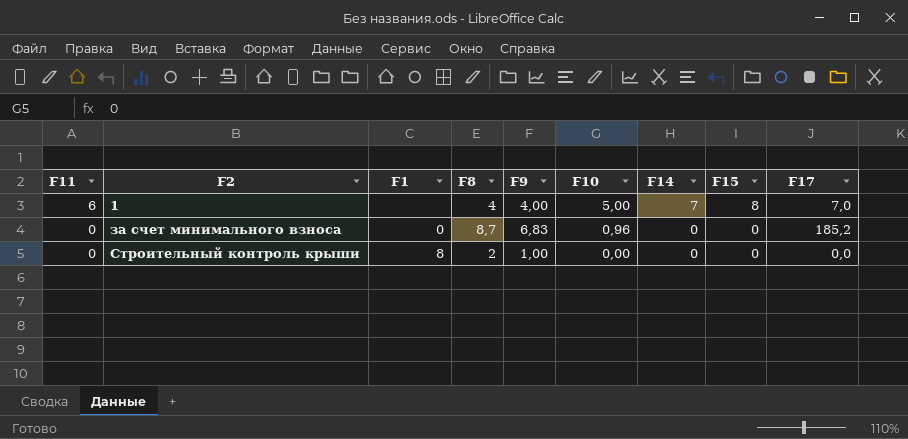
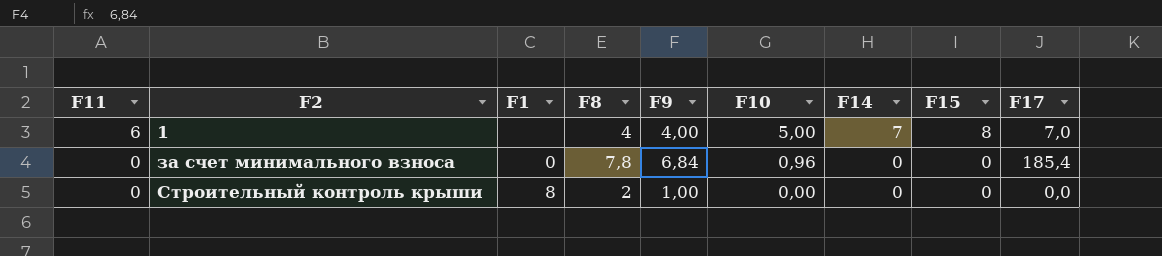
за счет минимального взноса | F8: 8,7 -> 7,8
за счет минимального взноса | F9: 6,83 -> 6,84
за счет минимального взноса | F17: 185,2 -> 185,4

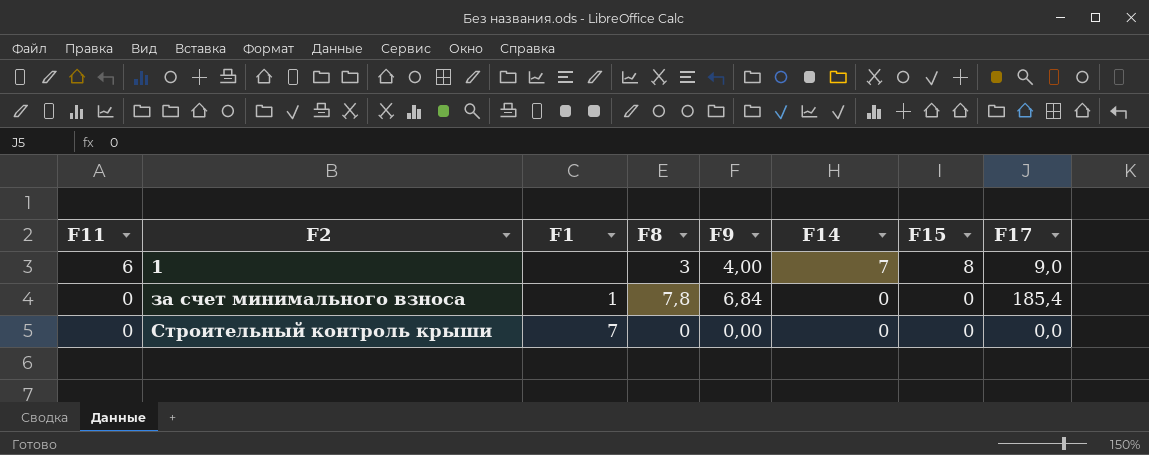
column F10 | position: 6 -> none
1 | F8: 4 -> 3
1 | F17: 7,0 -> 9,0
за счет минимального взноса | F1: 0 -> 1
Строительный контроль крыши | F1: 8 -> 7
Строительный контроль крыши | F8: 2 -> 0
Строительный контроль крыши | F9: 1,00 -> 0,00

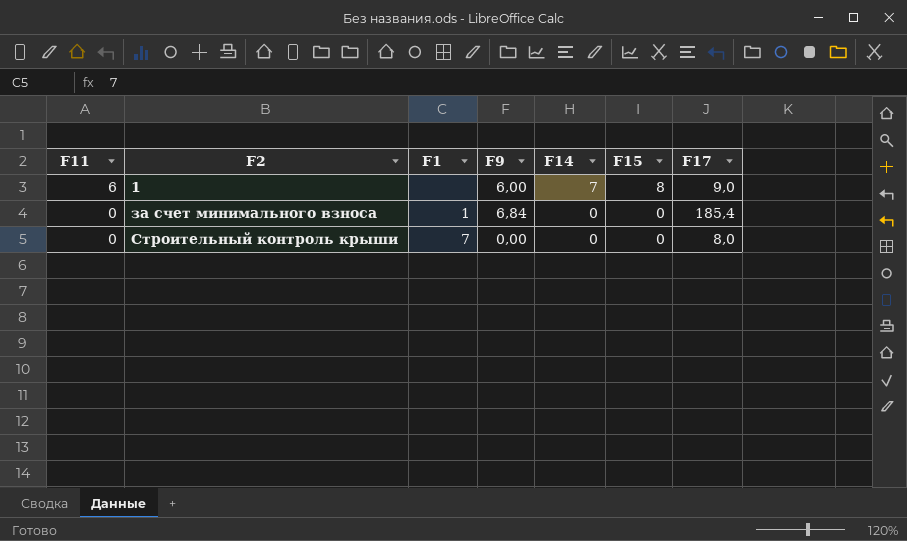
column F8 | position: 4 -> none
1 | F9: 4,00 -> 6,00
Строительный контроль крыши | F17: 0,0 -> 8,0

